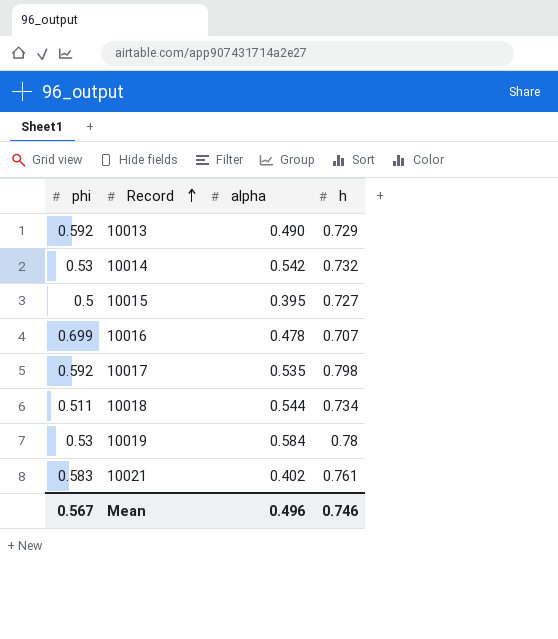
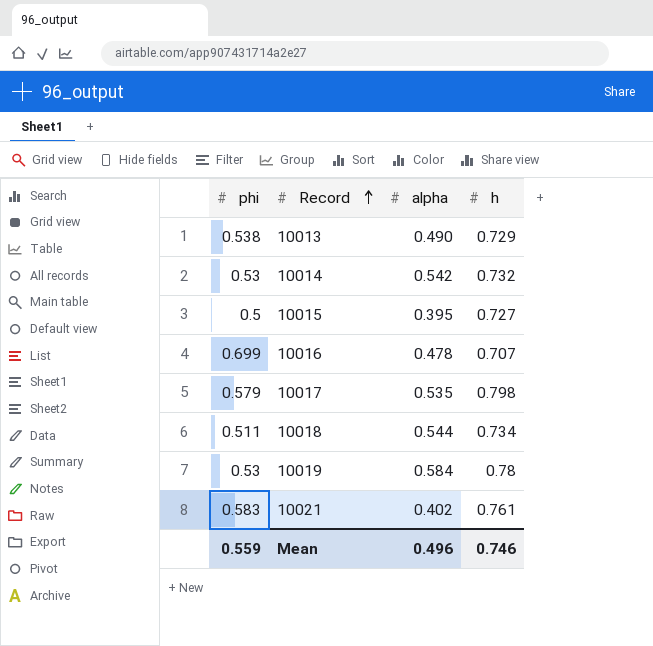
10013 | phi: 0.592 -> 0.538
10017 | phi: 0.592 -> 0.579
Mean | phi: 0.567 -> 0.559

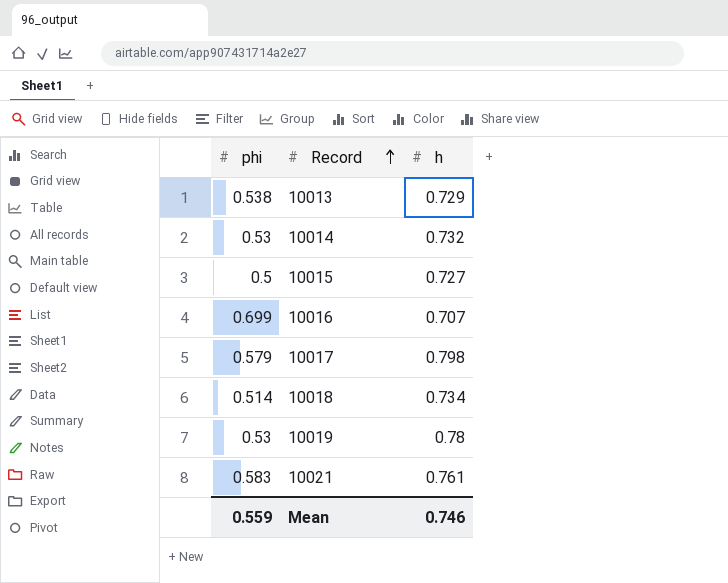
column alpha | position: 3 -> none
10018 | phi: 0.511 -> 0.514

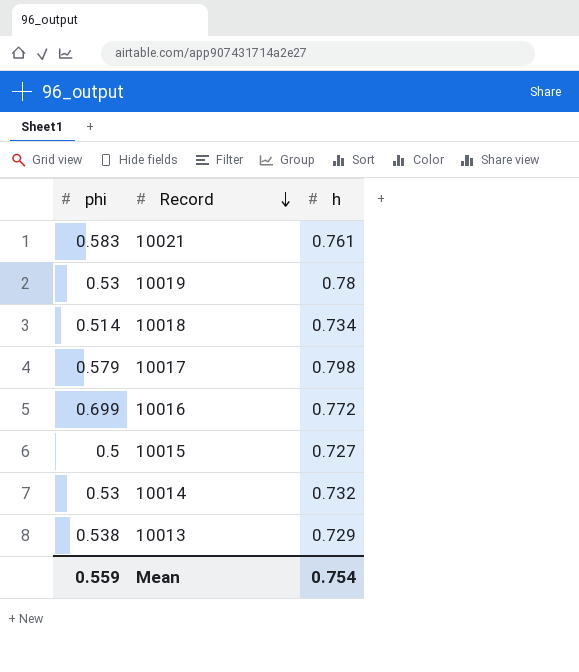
row order: Record ascending -> Record descending
10016 | h: 0.707 -> 0.772
Mean | h: 0.746 -> 0.754

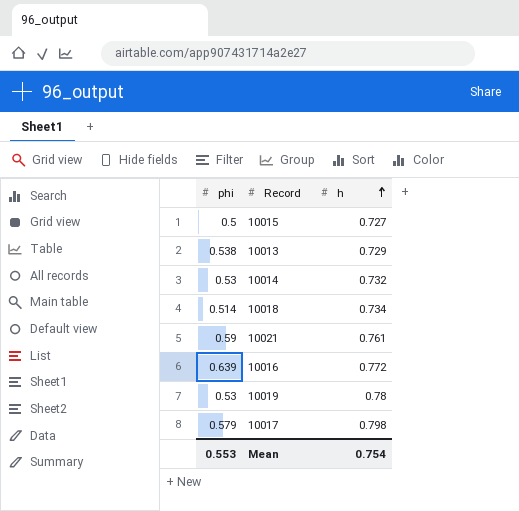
row order: Record descending -> h ascending
10021 | phi: 0.583 -> 0.59
10016 | phi: 0.699 -> 0.639
Mean | phi: 0.559 -> 0.553

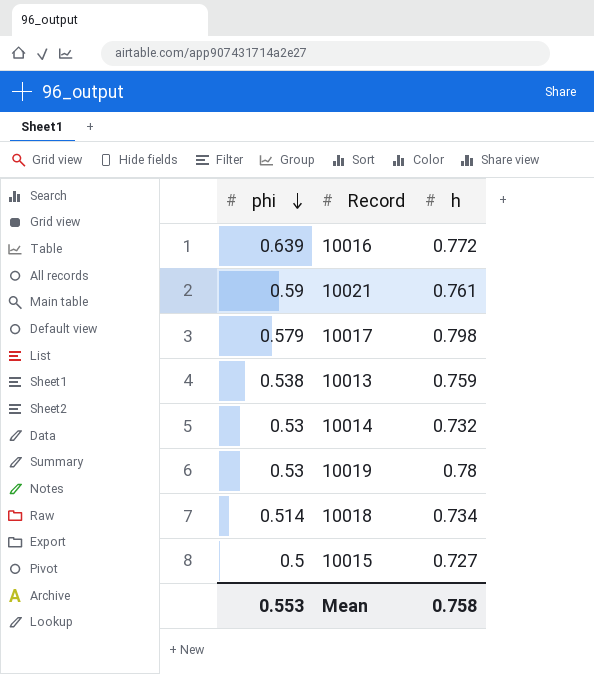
row order: h ascending -> phi descending
10013 | h: 0.729 -> 0.759
Mean | h: 0.754 -> 0.758

